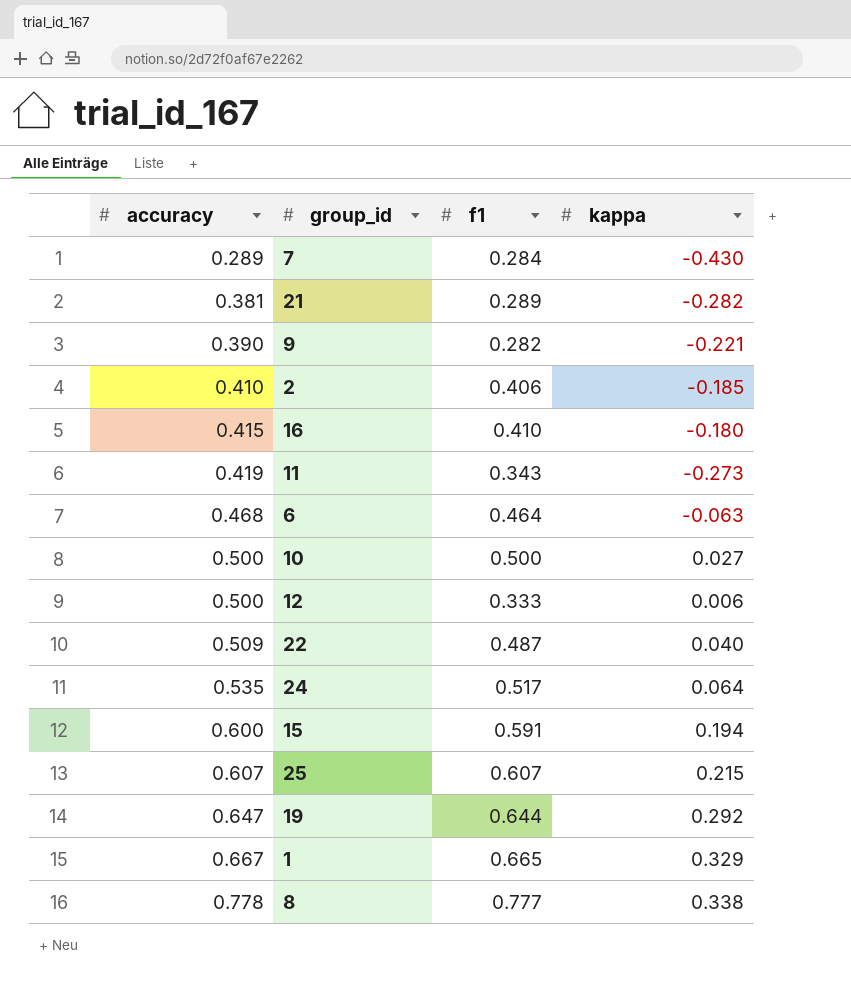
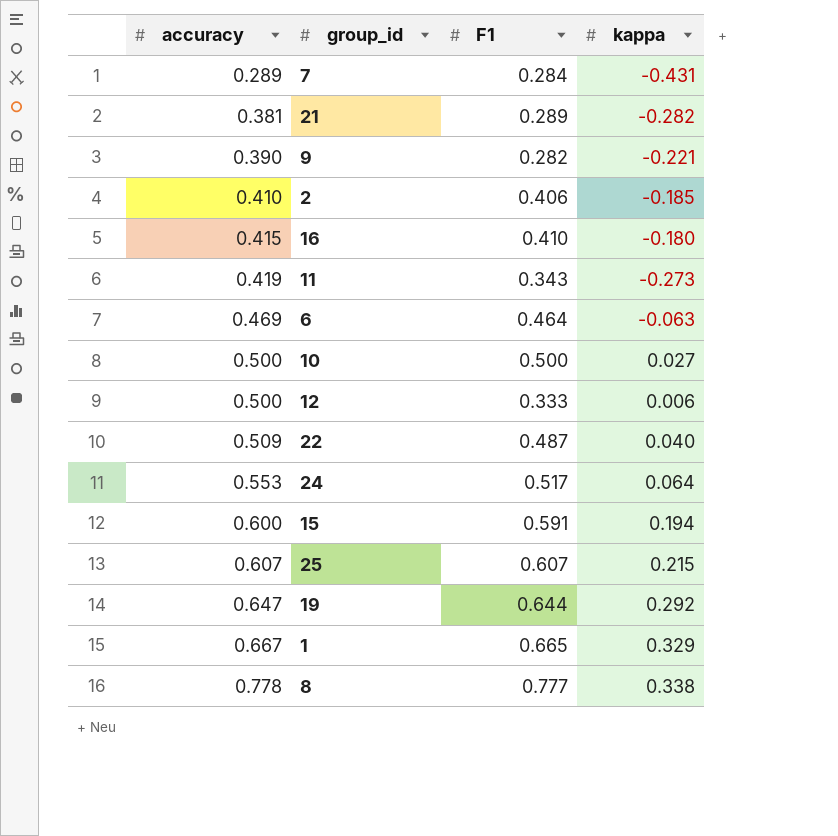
column name: f1 -> F1
7 | kappa: -0.430 -> -0.431
6 | accuracy: 0.468 -> 0.469
24 | accuracy: 0.535 -> 0.553

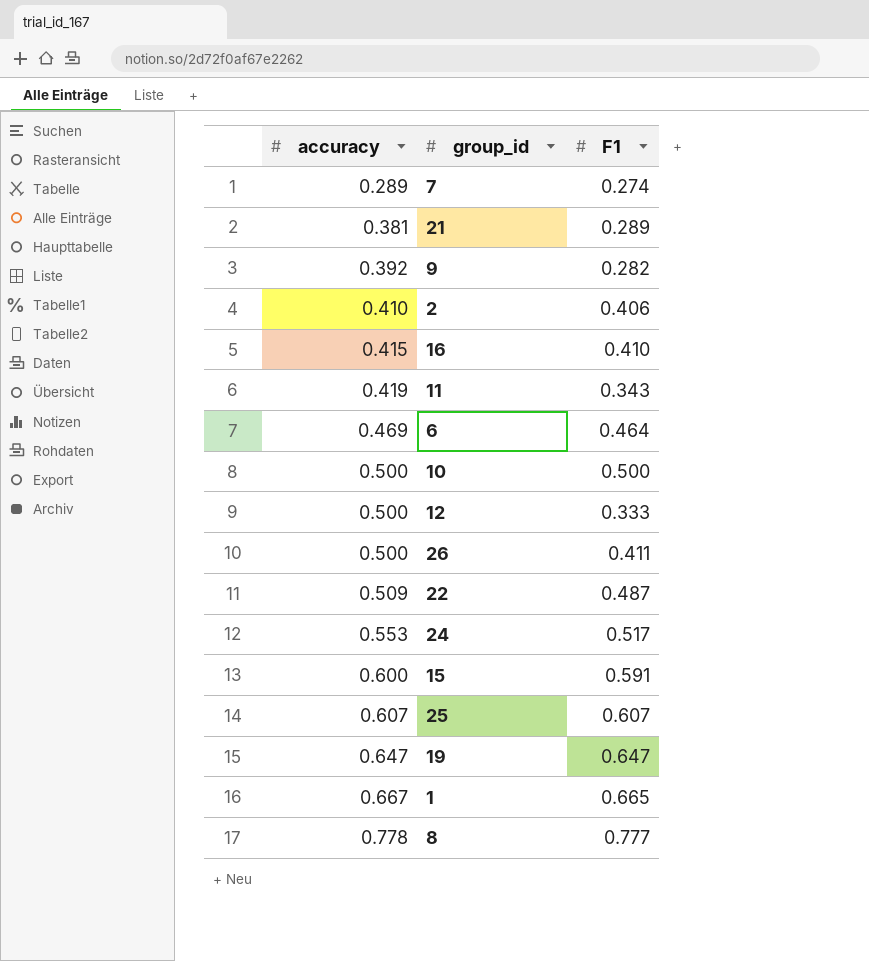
column kappa | position: 4 -> none
7 | F1: 0.284 -> 0.274
9 | accuracy: 0.390 -> 0.392
row 26: none -> 0.500 | 0.411
19 | F1: 0.644 -> 0.647

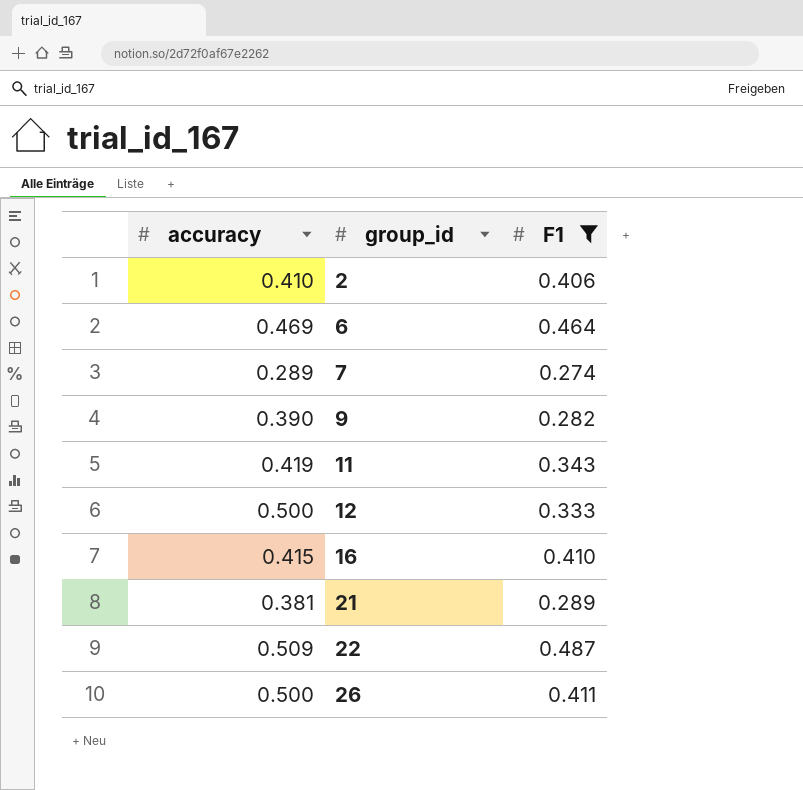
filter: none -> F1 <= 0.487
row order: accuracy ascending -> group_id ascending
9 | accuracy: 0.392 -> 0.390

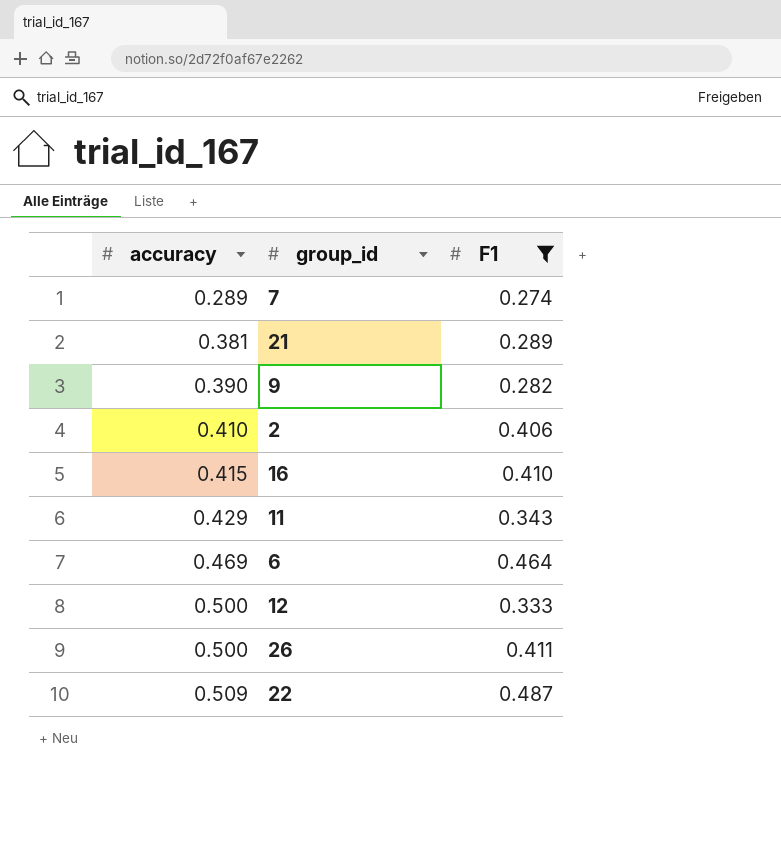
row order: group_id ascending -> accuracy ascending
11 | accuracy: 0.419 -> 0.429

